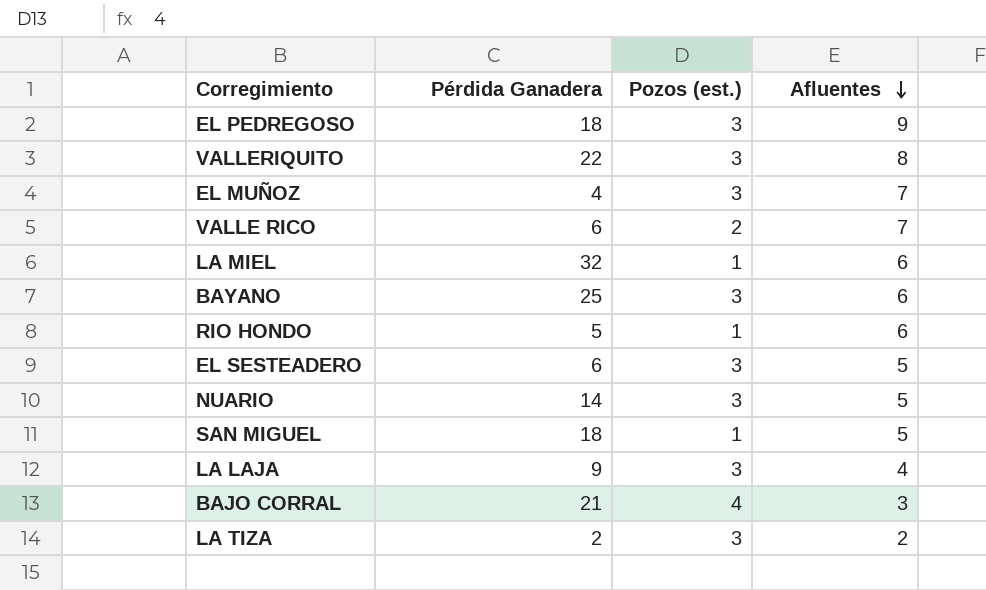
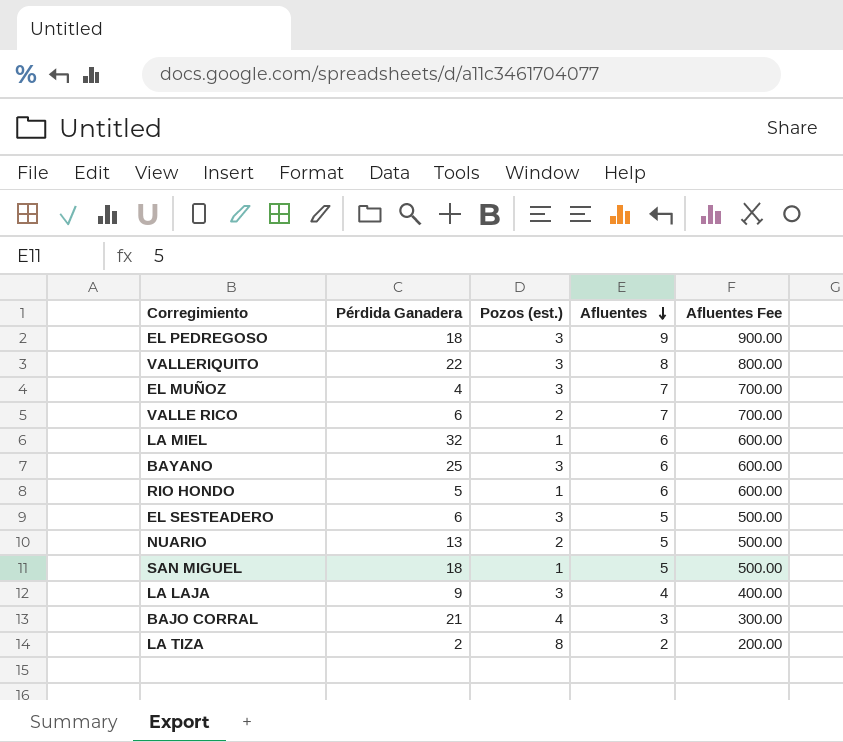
column Afluentes Fee | formula: none -> [Afluentes] * 100
NUARIO | Pérdida Ganadera: 14 -> 13
NUARIO | Pozos (est.): 3 -> 2
LA TIZA | Pozos (est.): 3 -> 8

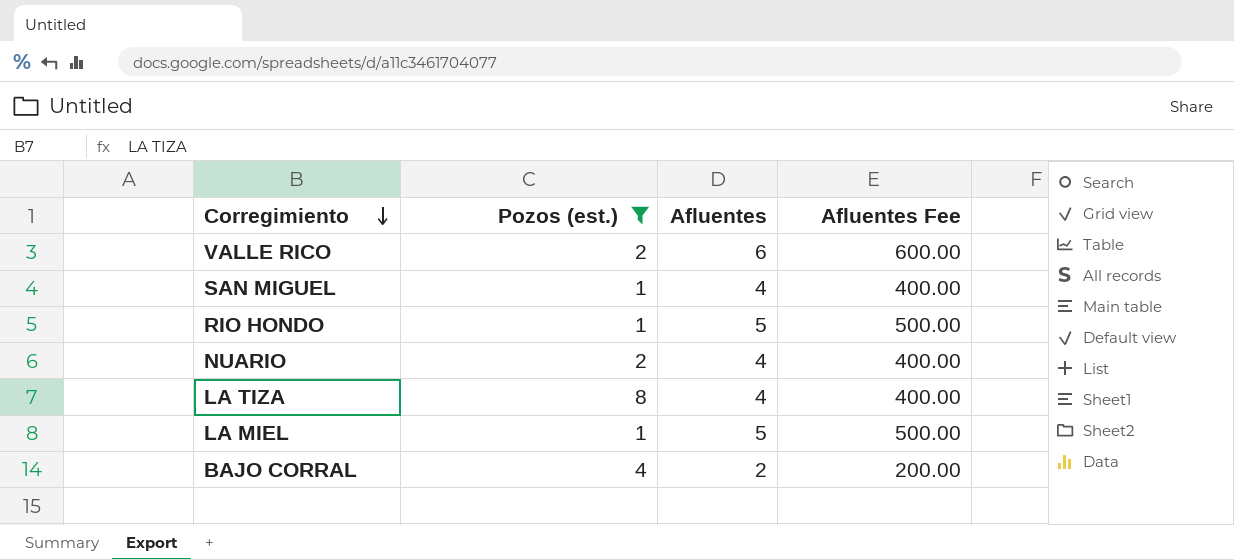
filter: none -> Pozos (est.) != 3
row order: Afluentes descending -> Corregimiento descending
column Pérdida Ganadera | position: 2 -> none
VALLE RICO | Afluentes: 7 -> 6
VALLE RICO | Afluentes Fee: 700.00 -> 600.00
SAN MIGUEL | Afluentes: 5 -> 4
SAN MIGUEL | Afluentes Fee: 500.00 -> 400.00
RIO HONDO | Afluentes: 6 -> 5
RIO HONDO | Afluentes Fee: 600.00 -> 500.00
NUARIO | Afluentes: 5 -> 4
NUARIO | Afluentes Fee: 500.00 -> 400.00
LA TIZA | Afluentes: 2 -> 4
LA TIZA | Afluentes Fee: 200.00 -> 400.00
LA MIEL | Afluentes: 6 -> 5
LA MIEL | Afluentes Fee: 600.00 -> 500.00
BAJO CORRAL | Afluentes: 3 -> 2
BAJO CORRAL | Afluentes Fee: 300.00 -> 200.00

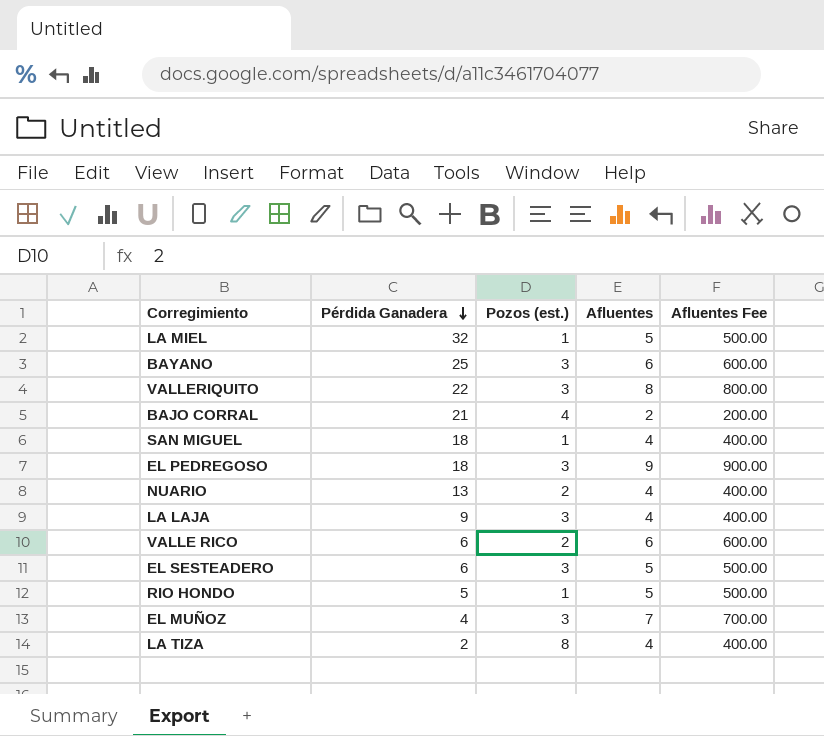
filter: Pozos (est.) != 3 -> none
row order: Corregimiento descending -> Pérdida Ganadera descending
column Pérdida Ganadera | position: none -> 2

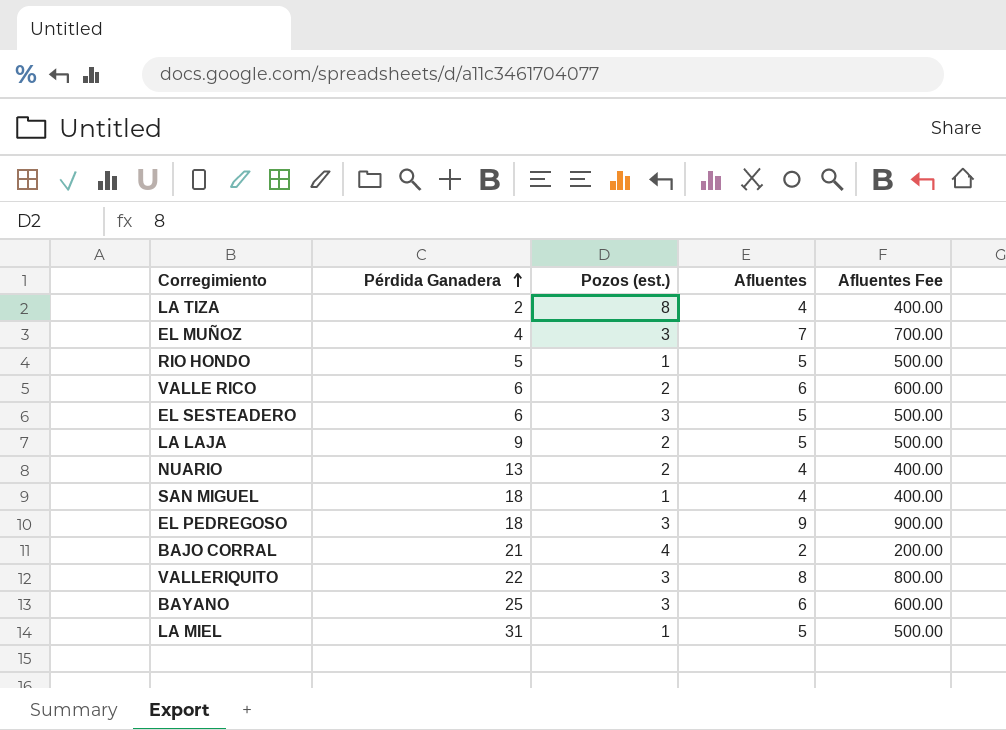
row order: Pérdida Ganadera descending -> Pérdida Ganadera ascending
LA LAJA | Pozos (est.): 3 -> 2
LA LAJA | Afluentes: 4 -> 5
LA LAJA | Afluentes Fee: 400.00 -> 500.00
LA MIEL | Pérdida Ganadera: 32 -> 31

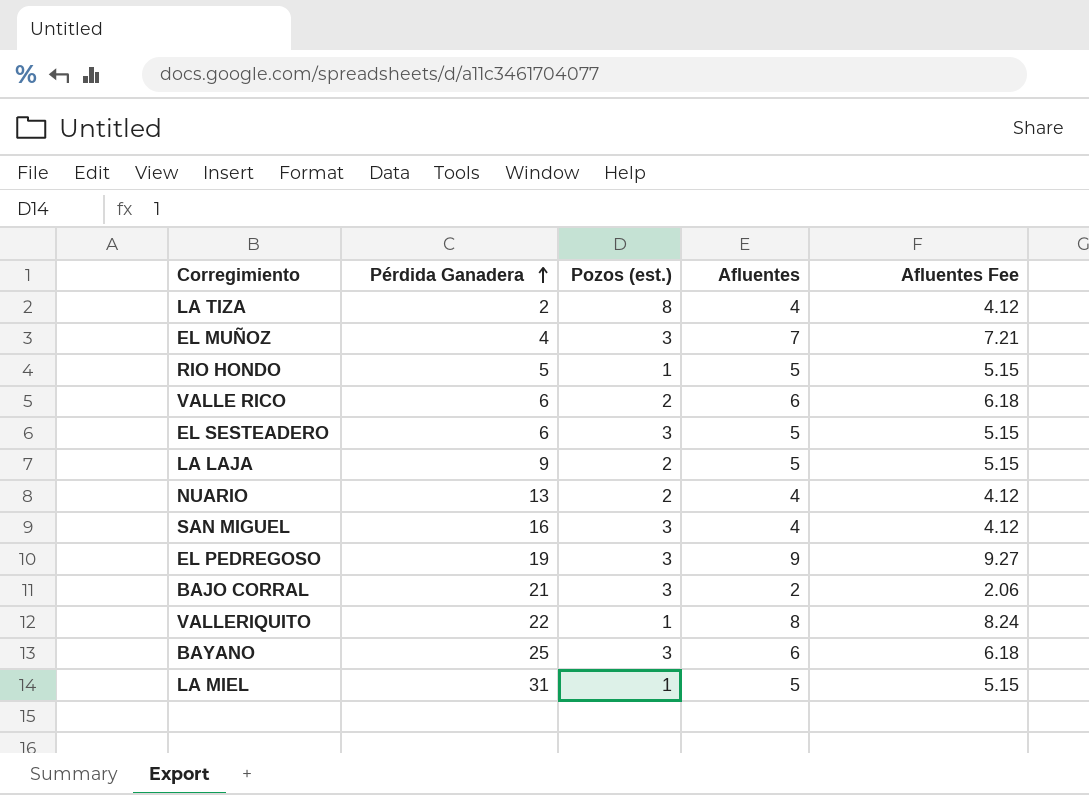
column Afluentes Fee | formula: [Afluentes] * 100 -> [Afluentes] * 1.03
SAN MIGUEL | Pérdida Ganadera: 18 -> 16
SAN MIGUEL | Pozos (est.): 1 -> 3
EL PEDREGOSO | Pérdida Ganadera: 18 -> 19
BAJO CORRAL | Pozos (est.): 4 -> 3
VALLERIQUITO | Pozos (est.): 3 -> 1

